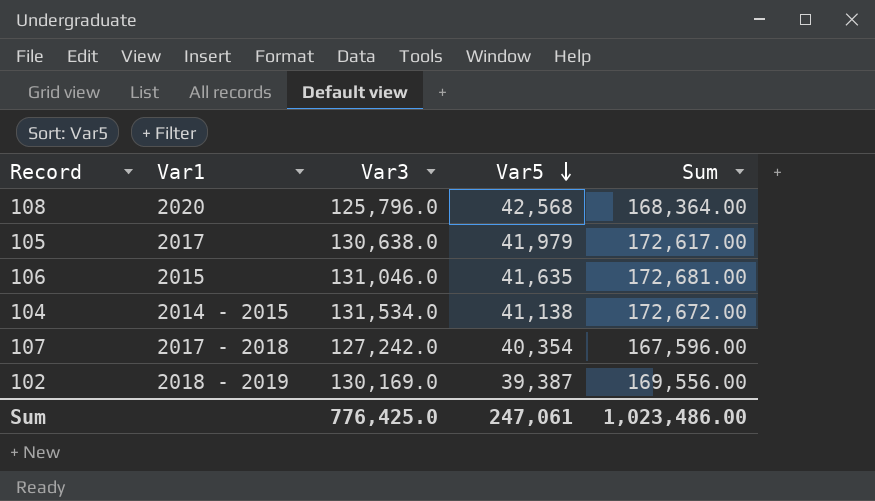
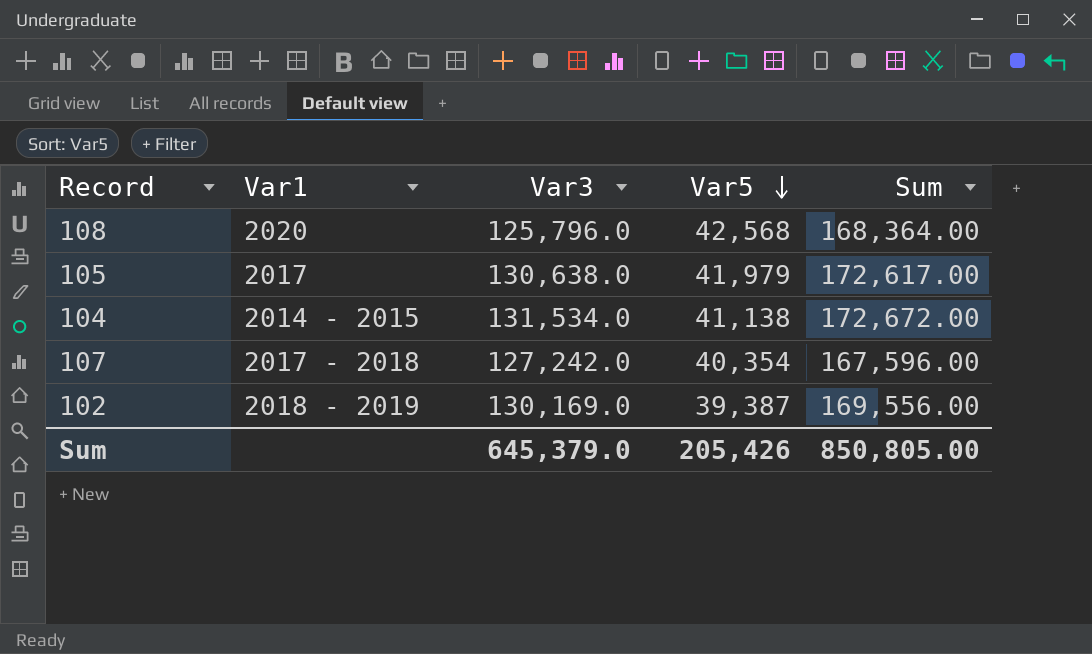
row 106: 2015 | 131,046.0 | 41,635 | 172,681.00 -> none
Sum | Var3: 776,425.0 -> 645,379.0
Sum | Var5: 247,061 -> 205,426
Sum | Sum: 1,023,486.00 -> 850,805.00

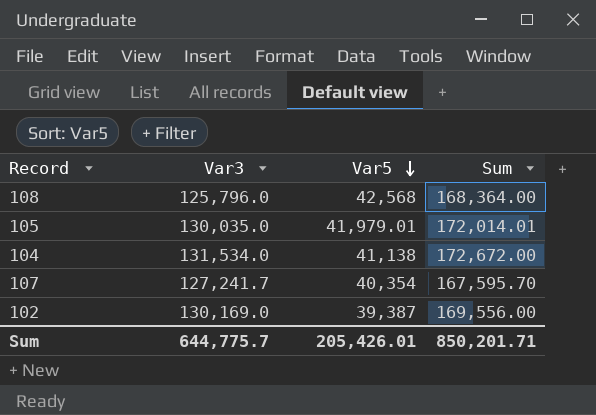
column Var1 | position: 2 -> none
105 | Var3: 130,638.0 -> 130,035.0
105 | Var5: 41,979 -> 41,979.01
105 | Sum: 172,617.00 -> 172,014.01
107 | Var3: 127,242.0 -> 127,241.7
107 | Sum: 167,596.00 -> 167,595.70
Sum | Var3: 645,379.0 -> 644,775.7
Sum | Var5: 205,426 -> 205,426.01
Sum | Sum: 850,805.00 -> 850,201.71

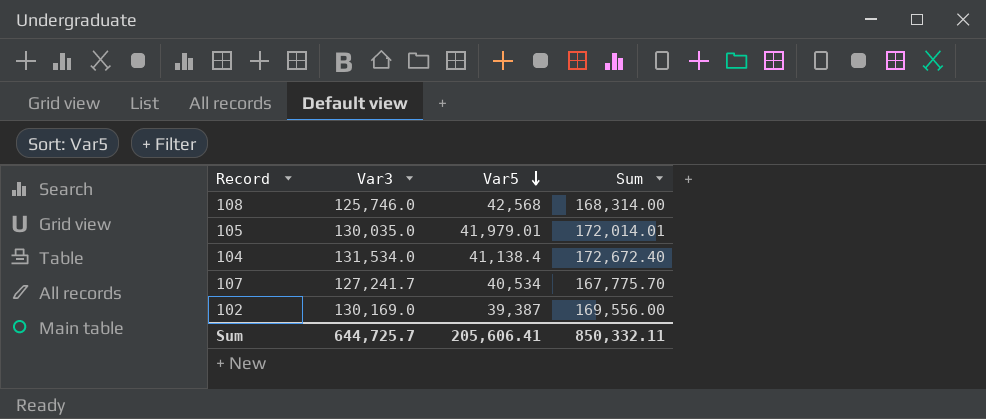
108 | Var3: 125,796.0 -> 125,746.0
108 | Sum: 168,364.00 -> 168,314.00
104 | Var5: 41,138 -> 41,138.4
104 | Sum: 172,672.00 -> 172,672.40
107 | Var5: 40,354 -> 40,534
107 | Sum: 167,595.70 -> 167,775.70
Sum | Var3: 644,775.7 -> 644,725.7
Sum | Var5: 205,426.01 -> 205,606.41
Sum | Sum: 850,201.71 -> 850,332.11

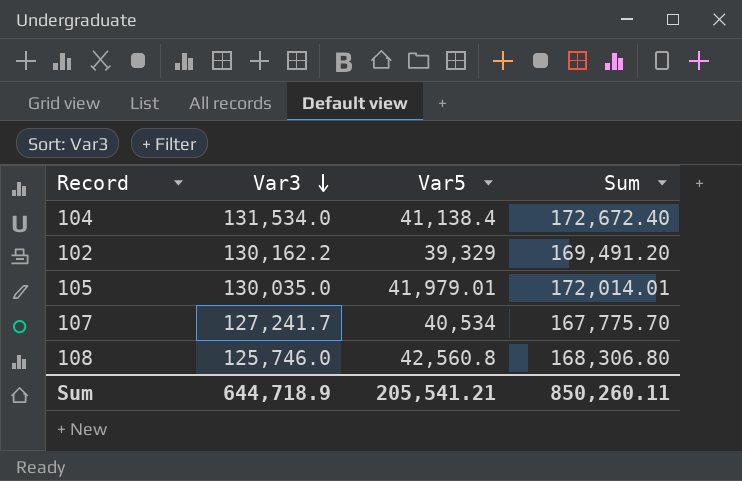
row order: Var5 descending -> Var3 descending
102 | Var3: 130,169.0 -> 130,162.2
102 | Var5: 39,387 -> 39,329
102 | Sum: 169,556.00 -> 169,491.20
108 | Var5: 42,568 -> 42,560.8
108 | Sum: 168,314.00 -> 168,306.80
Sum | Var3: 644,725.7 -> 644,718.9
Sum | Var5: 205,606.41 -> 205,541.21
Sum | Sum: 850,332.11 -> 850,260.11

